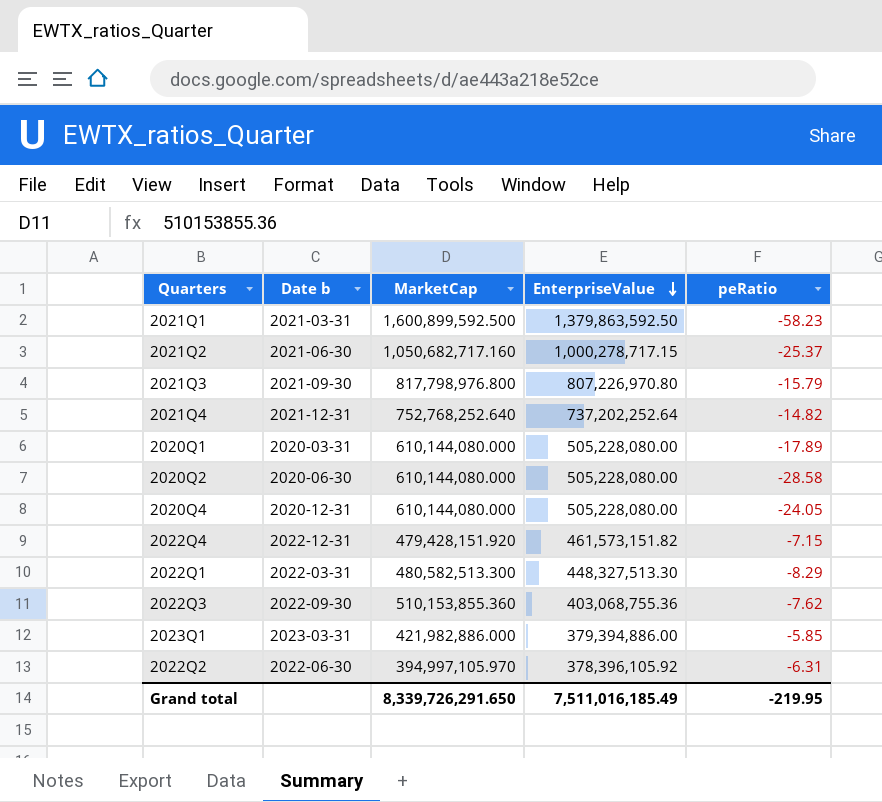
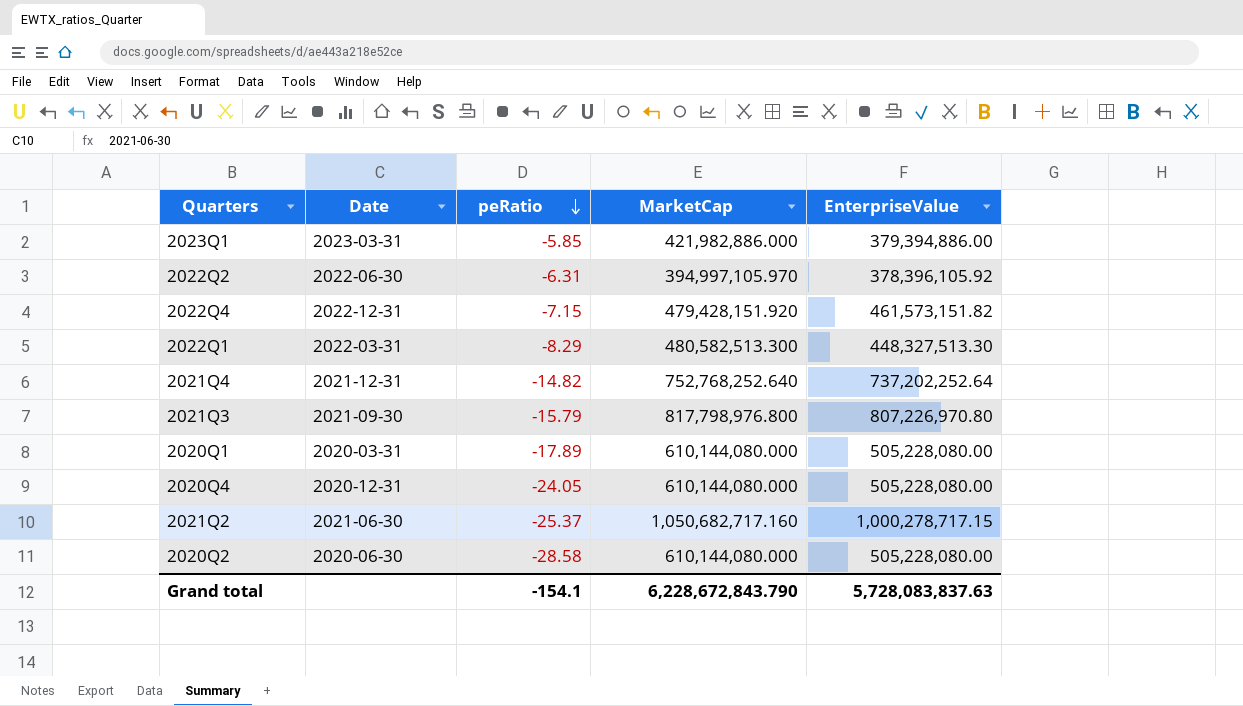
row order: EnterpriseValue descending -> peRatio descending
column name: Date b -> Date
column peRatio | position: 5 -> 3
row 2021Q1: 2021-03-31 | 1,600,899,592.500 | 1,379,863,592.50 | -58.23 -> none
row 2022Q3: 2022-09-30 | 510,153,855.360 | 403,068,755.36 | -7.62 -> none
Grand total | peRatio: -219.95 -> -154.1
Grand total | MarketCap: 8,339,726,291.650 -> 6,228,672,843.790
Grand total | EnterpriseValue: 7,511,016,185.49 -> 5,728,083,837.63

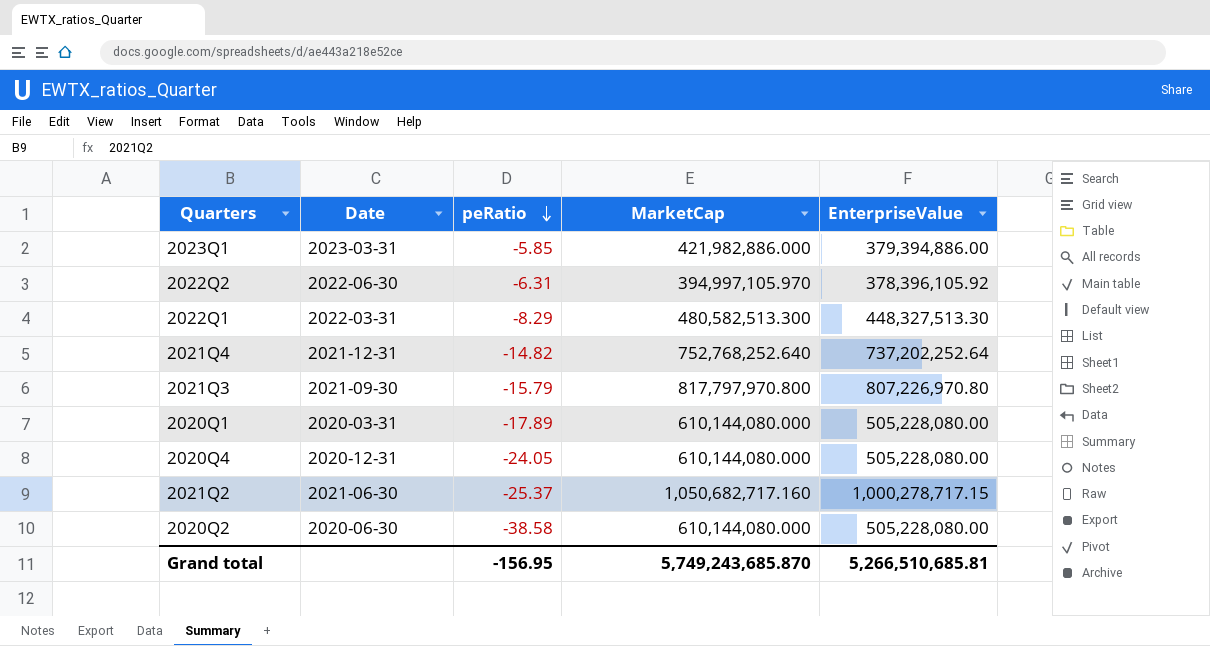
row 2022Q4: 2022-12-31 | -7.15 | 479,428,151.920 | 461,573,151.82 -> none
2021Q3 | MarketCap: 817,798,976.800 -> 817,797,970.800
2020Q2 | peRatio: -28.58 -> -38.58
Grand total | peRatio: -154.1 -> -156.95
Grand total | MarketCap: 6,228,672,843.790 -> 5,749,243,685.870
Grand total | EnterpriseValue: 5,728,083,837.63 -> 5,266,510,685.81

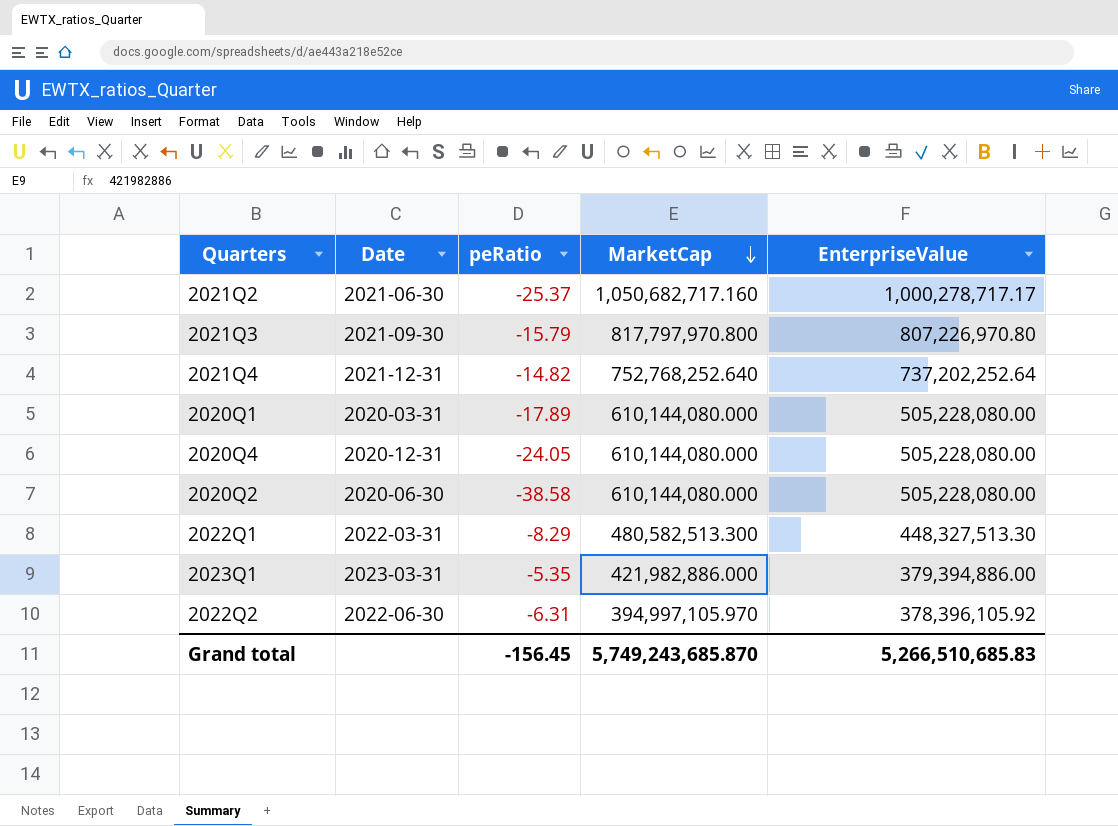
row order: peRatio descending -> MarketCap descending
2021Q2 | EnterpriseValue: 1,000,278,717.15 -> 1,000,278,717.17
2023Q1 | peRatio: -5.85 -> -5.35
Grand total | peRatio: -156.95 -> -156.45
Grand total | EnterpriseValue: 5,266,510,685.81 -> 5,266,510,685.83

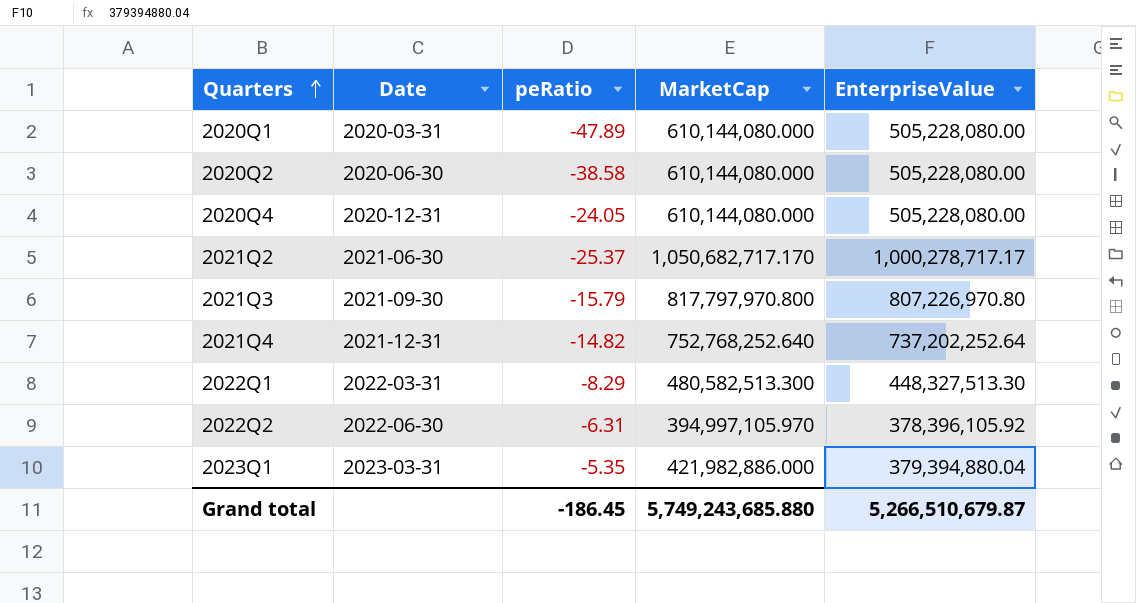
row order: MarketCap descending -> Quarters ascending
2020Q1 | peRatio: -17.89 -> -47.89
2021Q2 | MarketCap: 1,050,682,717.160 -> 1,050,682,717.170
2023Q1 | EnterpriseValue: 379,394,886.00 -> 379,394,880.04
Grand total | peRatio: -156.45 -> -186.45
Grand total | MarketCap: 5,749,243,685.870 -> 5,749,243,685.880
Grand total | EnterpriseValue: 5,266,510,685.83 -> 5,266,510,679.87

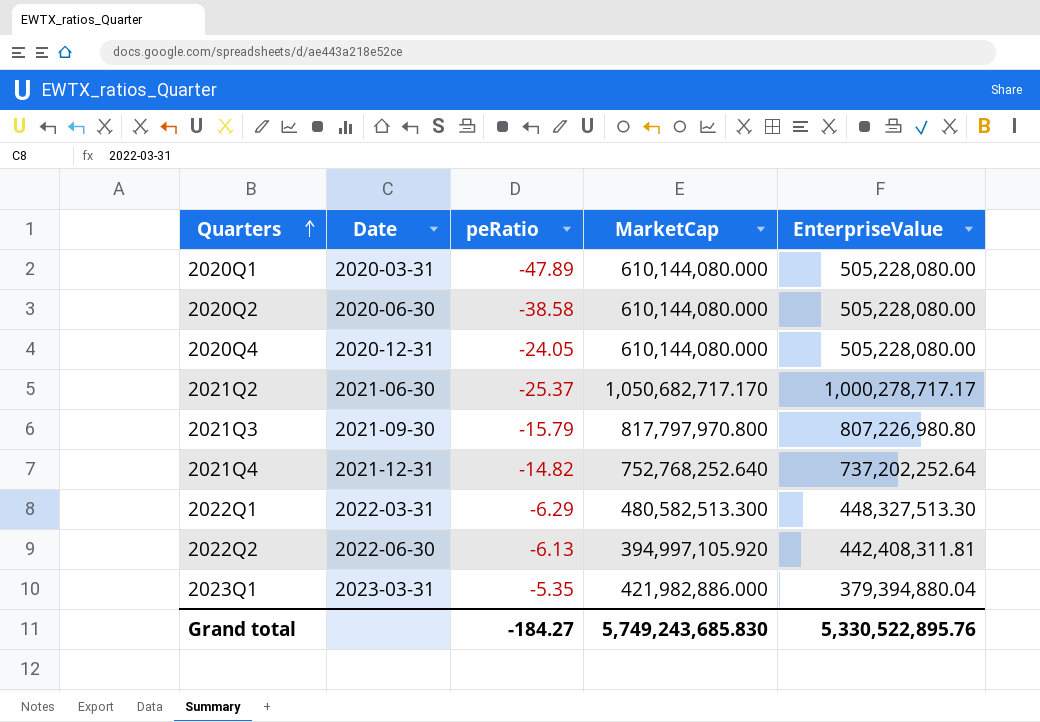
2021Q3 | EnterpriseValue: 807,226,970.80 -> 807,226,980.80
2022Q1 | peRatio: -8.29 -> -6.29
2022Q2 | peRatio: -6.31 -> -6.13
2022Q2 | MarketCap: 394,997,105.970 -> 394,997,105.920
2022Q2 | EnterpriseValue: 378,396,105.92 -> 442,408,311.81
Grand total | peRatio: -186.45 -> -184.27
Grand total | MarketCap: 5,749,243,685.880 -> 5,749,243,685.830
Grand total | EnterpriseValue: 5,266,510,679.87 -> 5,330,522,895.76

